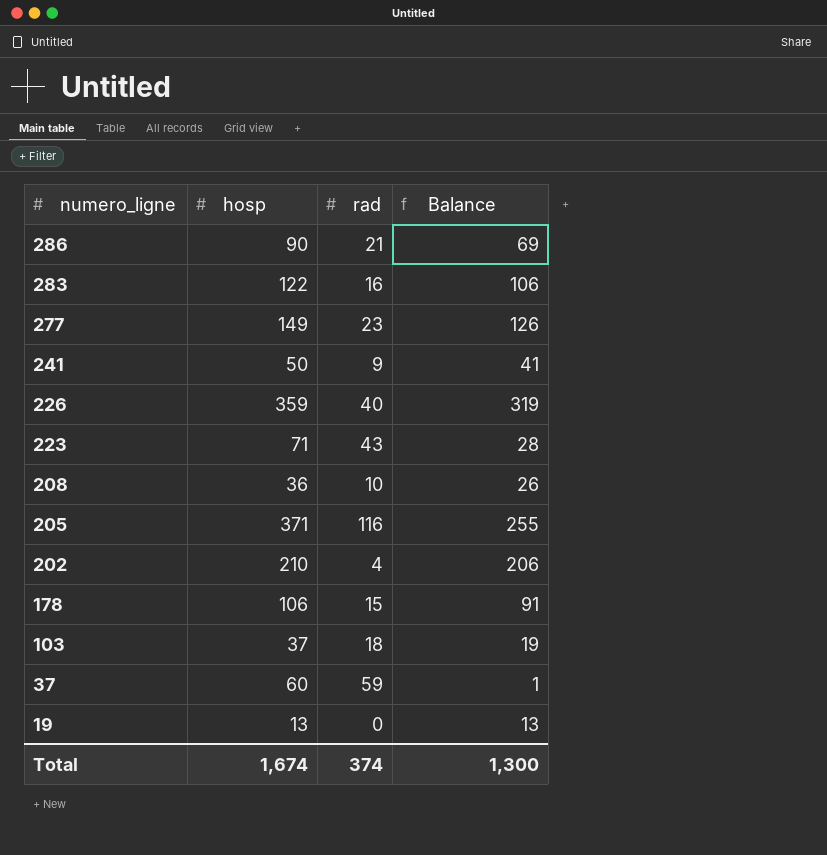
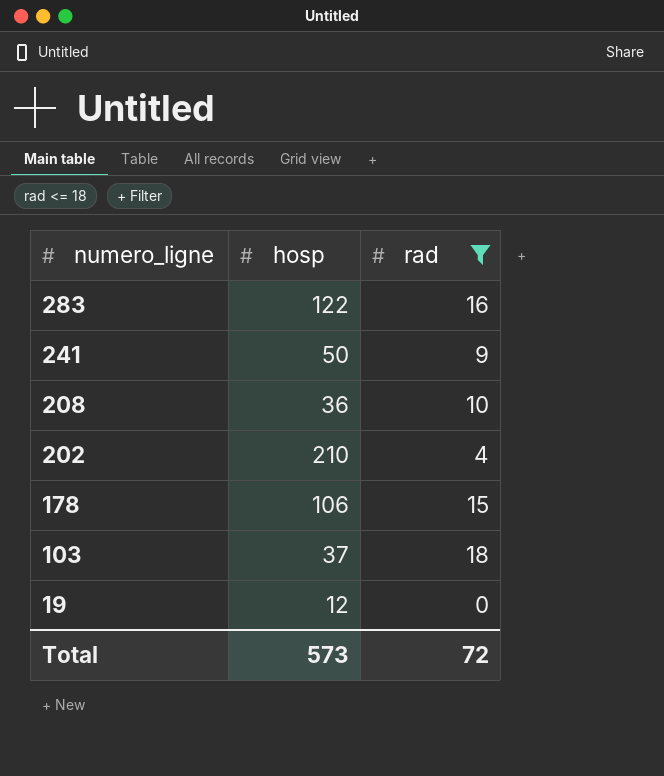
filter: none -> rad <= 18
column Balance | formula: [hosp] - [rad] -> none
19 | hosp: 13 -> 12
Total | hosp: 1,674 -> 573
Total | rad: 374 -> 72

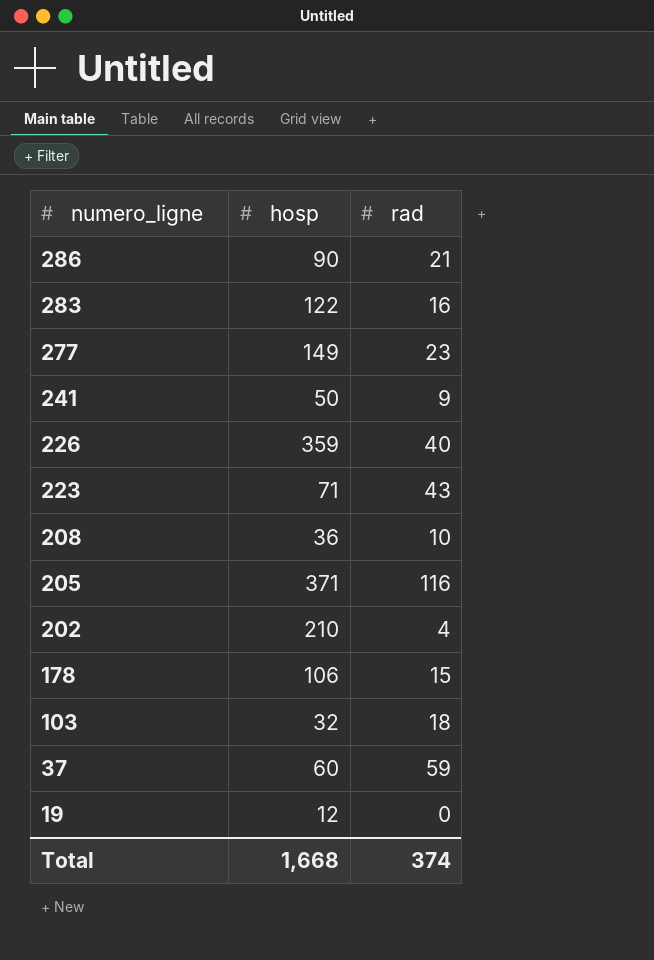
filter: rad <= 18 -> none
103 | hosp: 37 -> 32
Total | hosp: 573 -> 1,668
Total | rad: 72 -> 374

